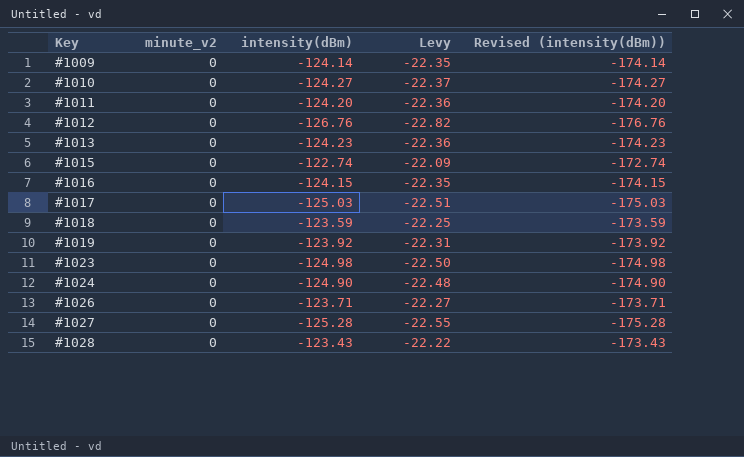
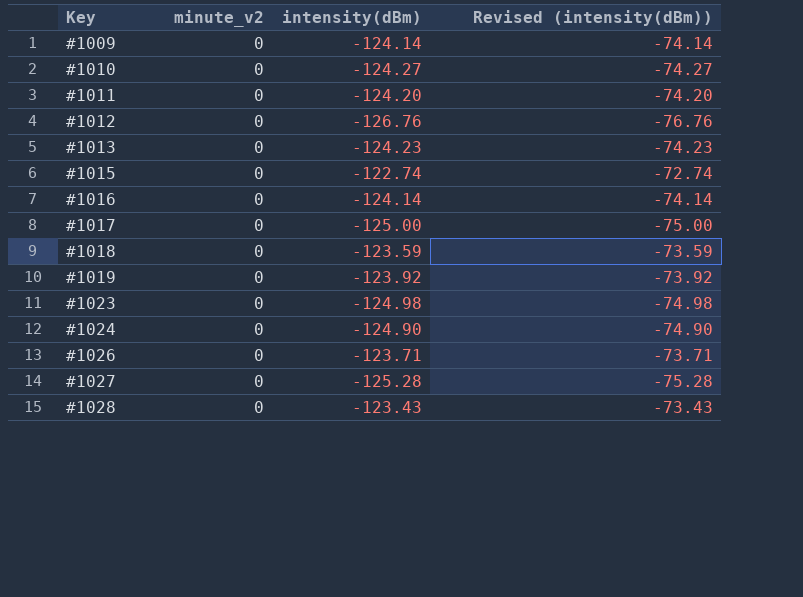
column Levy | formula: [intensity(dBm)] * 0.18 -> none
column Revised (intensity(dBm)) | formula: [intensity(dBm)] - 50 -> [intensity(dBm)] + 50
#1016 | intensity(dBm): -124.15 -> -124.14
#1017 | intensity(dBm): -125.03 -> -125.00

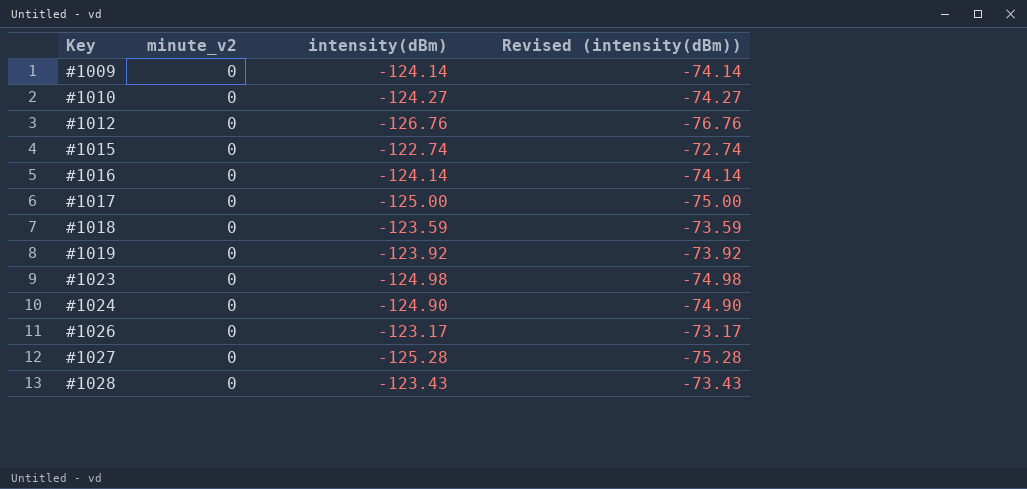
row #1011: 0 | -124.20 | -74.20 -> none
row #1013: 0 | -124.23 | -74.23 -> none
#1026 | intensity(dBm): -123.71 -> -123.17
#1026 | Revised (intensity(dBm)): -73.71 -> -73.17

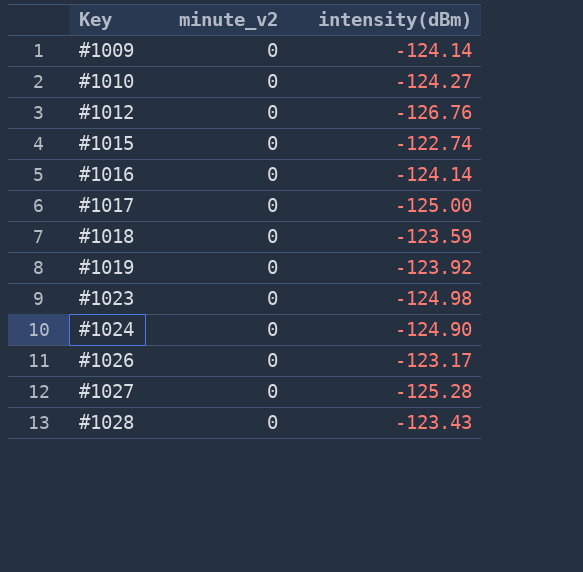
column Revised (intensity(dBm)) | formula: [intensity(dBm)] + 50 -> none

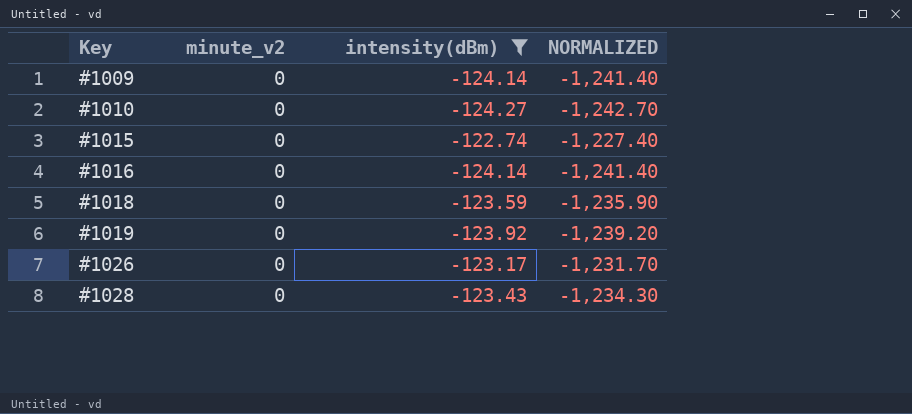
filter: none -> intensity(dBm) >= -124.27
column NORMALIZED | formula: none -> [intensity(dBm)] * 10

